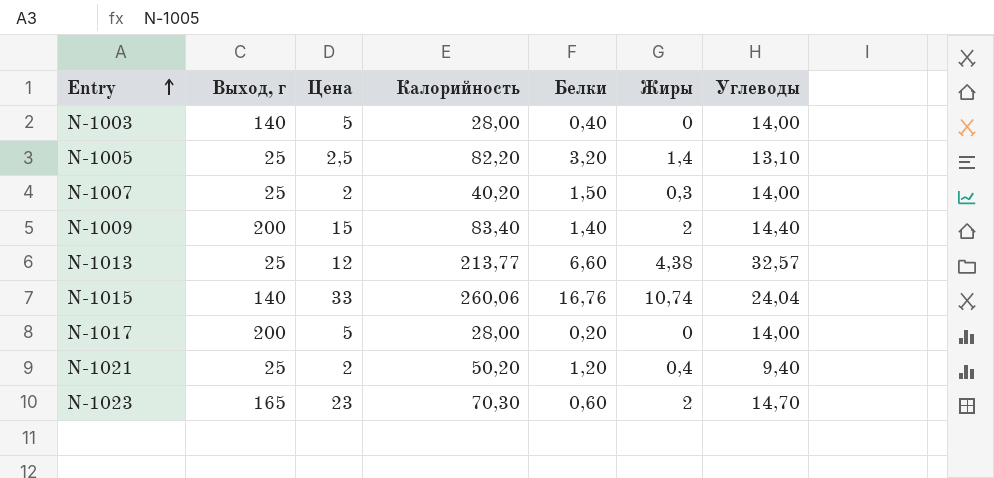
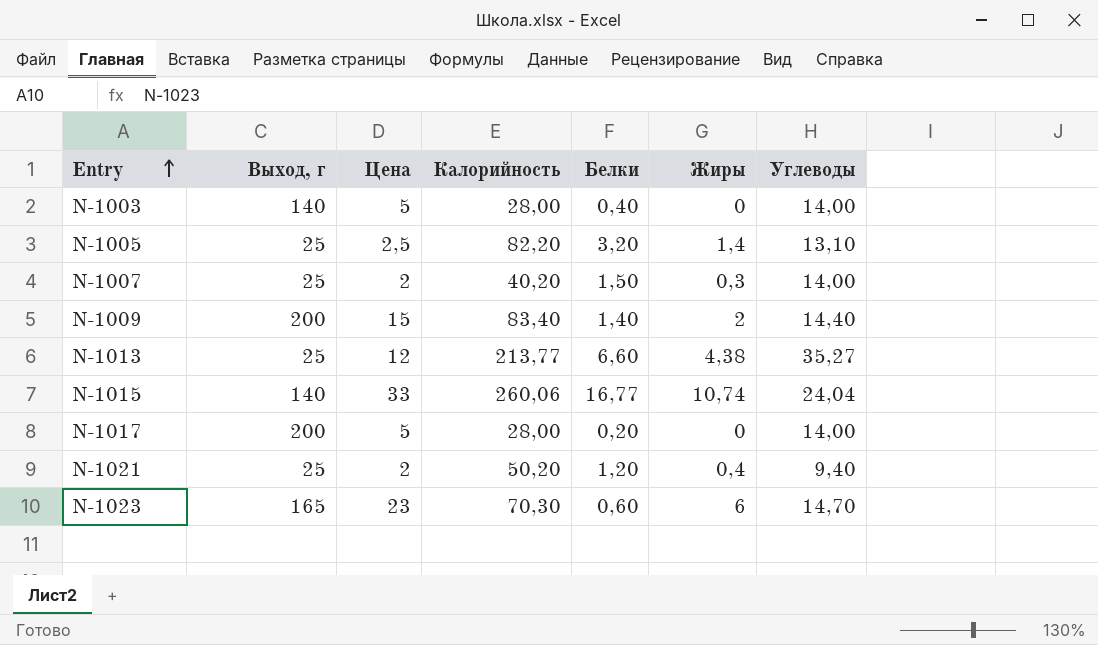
N-1013 | Углеводы: 32,57 -> 35,27
N-1015 | Белки: 16,76 -> 16,77
N-1023 | Жиры: 2 -> 6

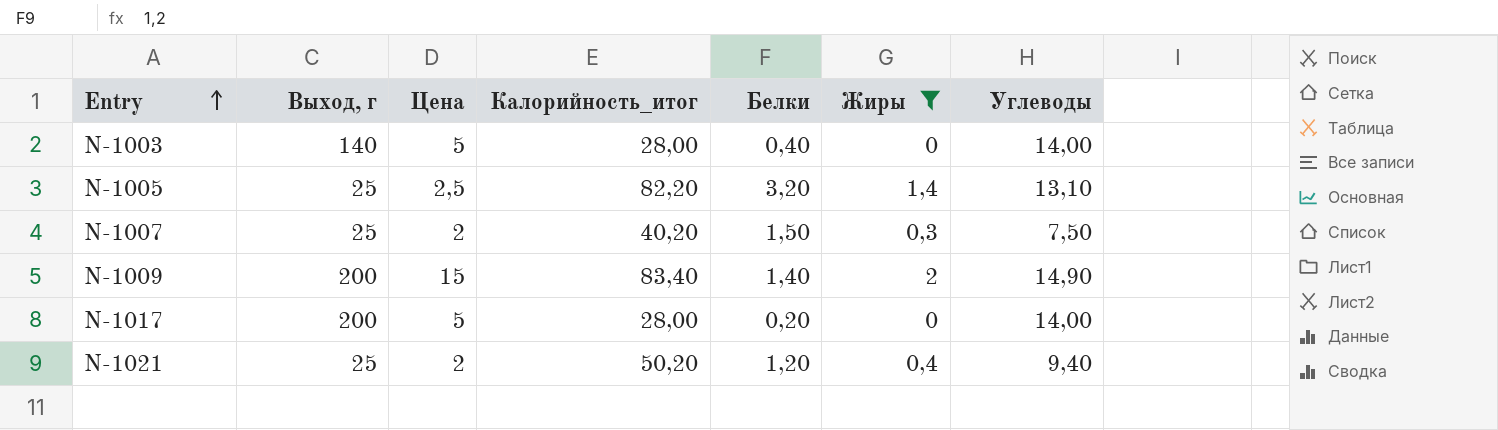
filter: none -> Жиры <= 2
column name: Калорийность -> Калорийность_итог
N-1007 | Углеводы: 14,00 -> 7,50
N-1009 | Углеводы: 14,40 -> 14,90

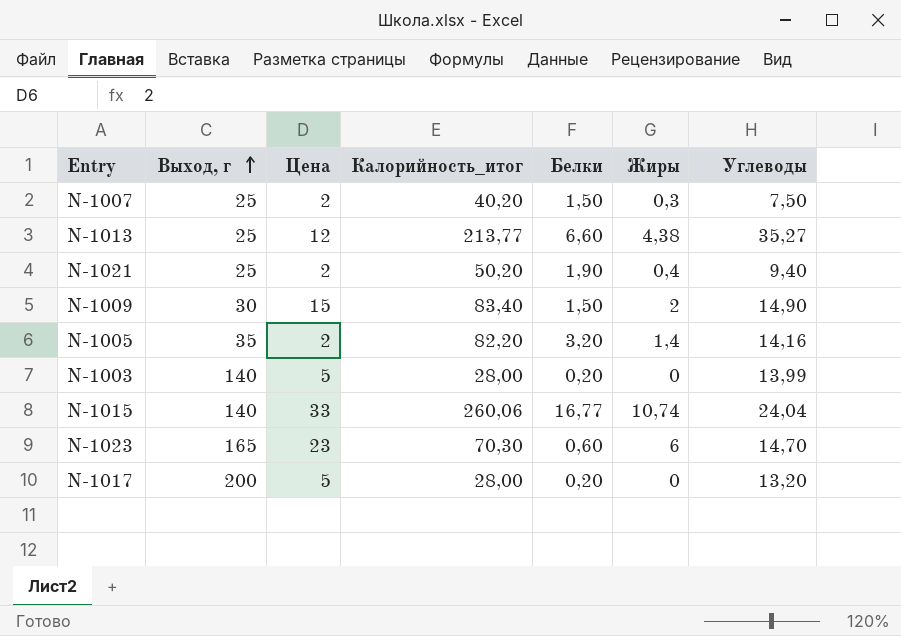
filter: Жиры <= 2 -> none
row order: Entry ascending -> Выход, г ascending
N-1021 | Белки: 1,20 -> 1,90
N-1009 | Выход, г: 200 -> 30
N-1009 | Белки: 1,40 -> 1,50
N-1005 | Выход, г: 25 -> 35
N-1005 | Цена: 2,5 -> 2
N-1005 | Углеводы: 13,10 -> 14,16
N-1003 | Белки: 0,40 -> 0,20
N-1003 | Углеводы: 14,00 -> 13,99
N-1017 | Углеводы: 14,00 -> 13,20

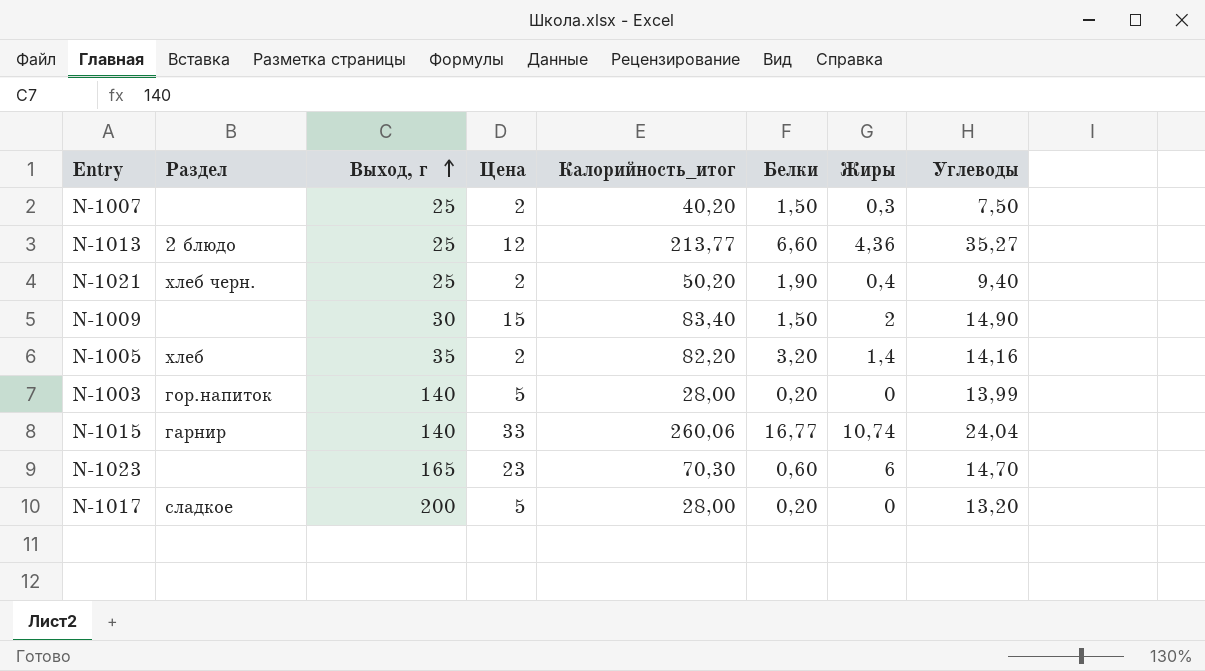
column Раздел | position: none -> 2
N-1013 | Жиры: 4,38 -> 4,36

